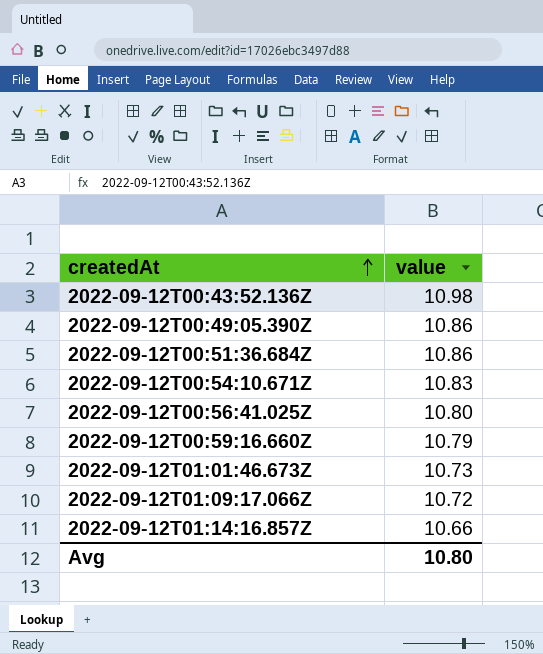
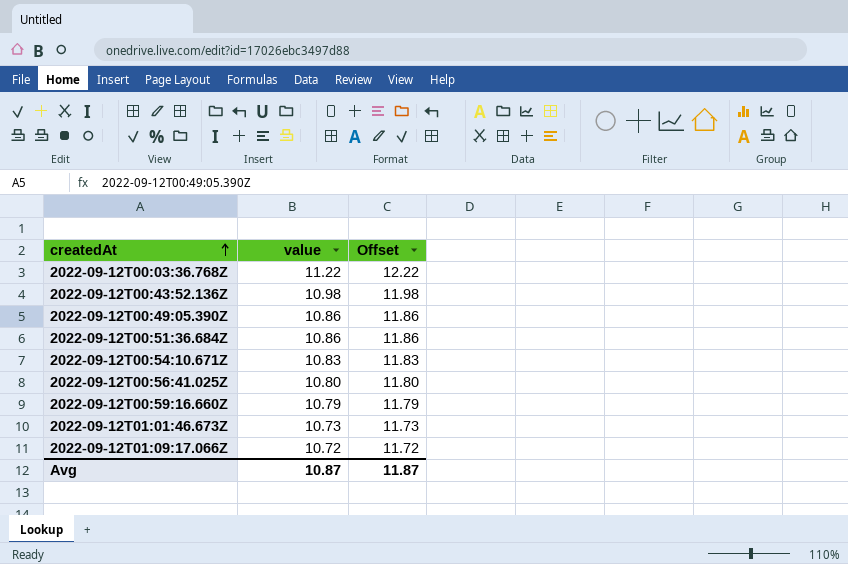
column Offset | formula: none -> [value] + 1
row 2022-09-12T01:14:16.857Z: 10.66 -> none
row 2022-09-12T00:03:36.768Z: none -> 11.22 | 12.22
Avg | value: 10.80 -> 10.87

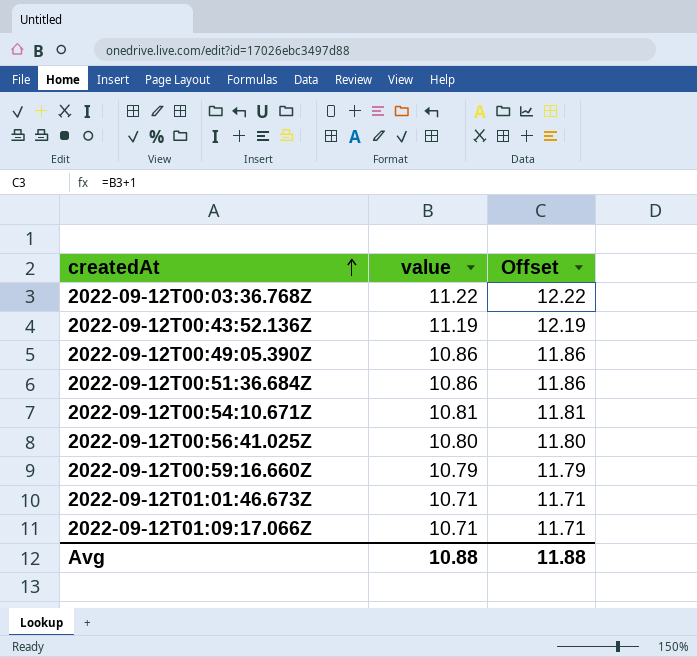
2022-09-12T00:43:52.136Z | value: 10.98 -> 11.19
2022-09-12T00:43:52.136Z | Offset: 11.98 -> 12.19
2022-09-12T00:54:10.671Z | value: 10.83 -> 10.81
2022-09-12T00:54:10.671Z | Offset: 11.83 -> 11.81
2022-09-12T01:01:46.673Z | value: 10.73 -> 10.71
2022-09-12T01:01:46.673Z | Offset: 11.73 -> 11.71
2022-09-12T01:09:17.066Z | value: 10.72 -> 10.71
2022-09-12T01:09:17.066Z | Offset: 11.72 -> 11.71
Avg | value: 10.87 -> 10.88
Avg | Offset: 11.87 -> 11.88

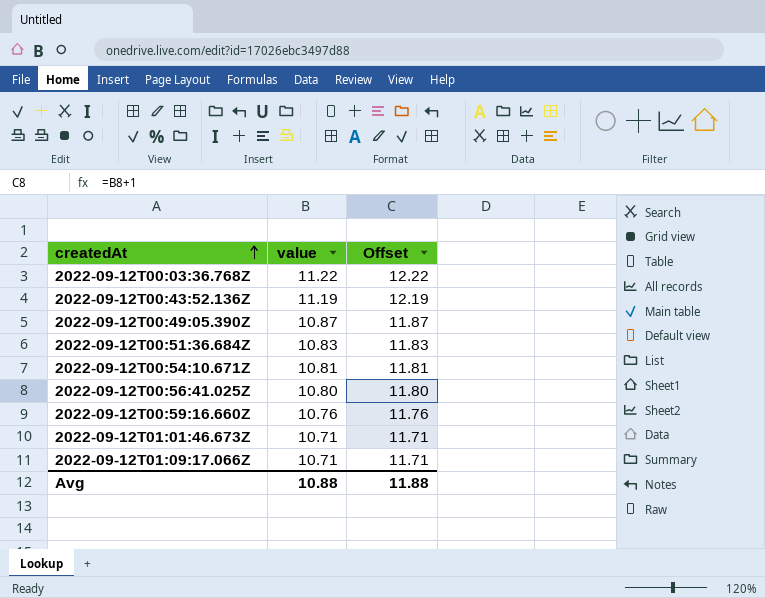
2022-09-12T00:49:05.390Z | value: 10.86 -> 10.87
2022-09-12T00:49:05.390Z | Offset: 11.86 -> 11.87
2022-09-12T00:51:36.684Z | value: 10.86 -> 10.83
2022-09-12T00:51:36.684Z | Offset: 11.86 -> 11.83
2022-09-12T00:59:16.660Z | value: 10.79 -> 10.76
2022-09-12T00:59:16.660Z | Offset: 11.79 -> 11.76

